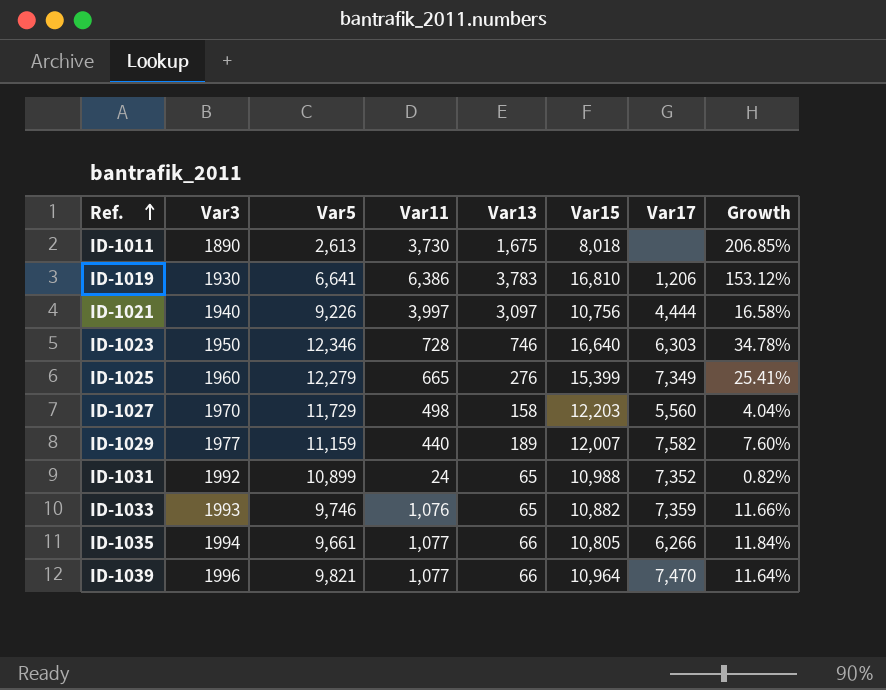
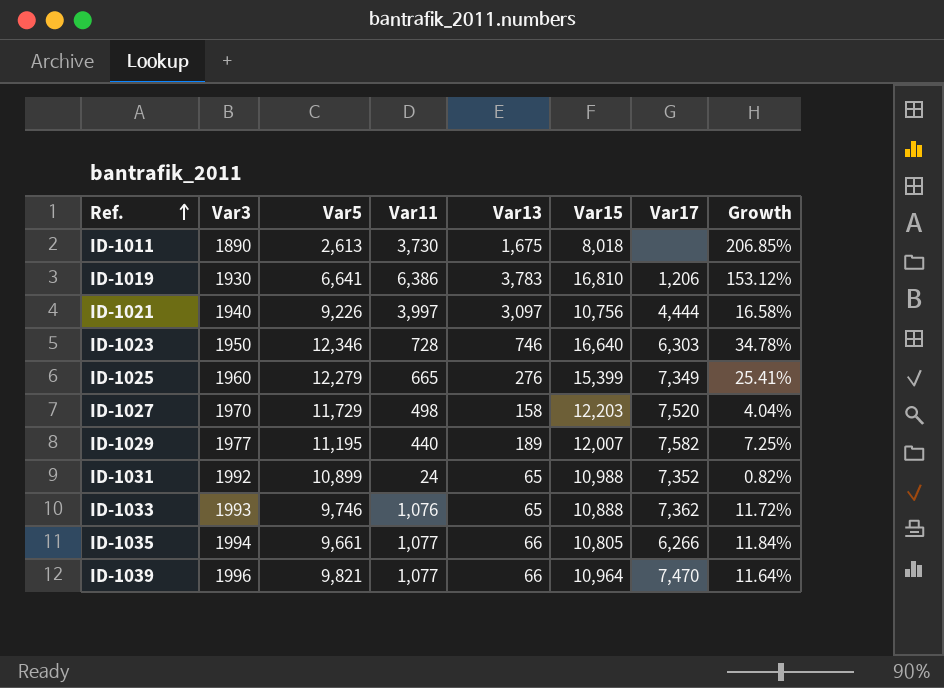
ID-1027 | Var17: 5,560 -> 7,520
ID-1029 | Var5: 11,159 -> 11,195
ID-1029 | Growth: 7.60% -> 7.25%
ID-1033 | Var15: 10,882 -> 10,888
ID-1033 | Var17: 7,359 -> 7,362
ID-1033 | Growth: 11.66% -> 11.72%

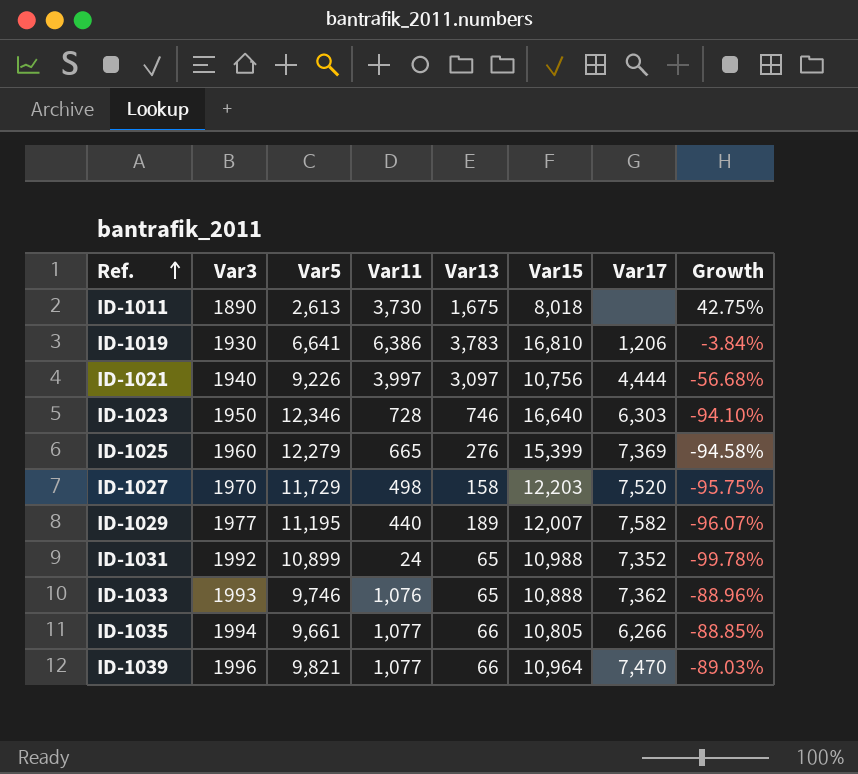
column Growth | formula: ([Var15] - [Var5]) / [Var5] -> ([Var11] - [Var5]) / [Var5]
ID-1025 | Var17: 7,349 -> 7,369

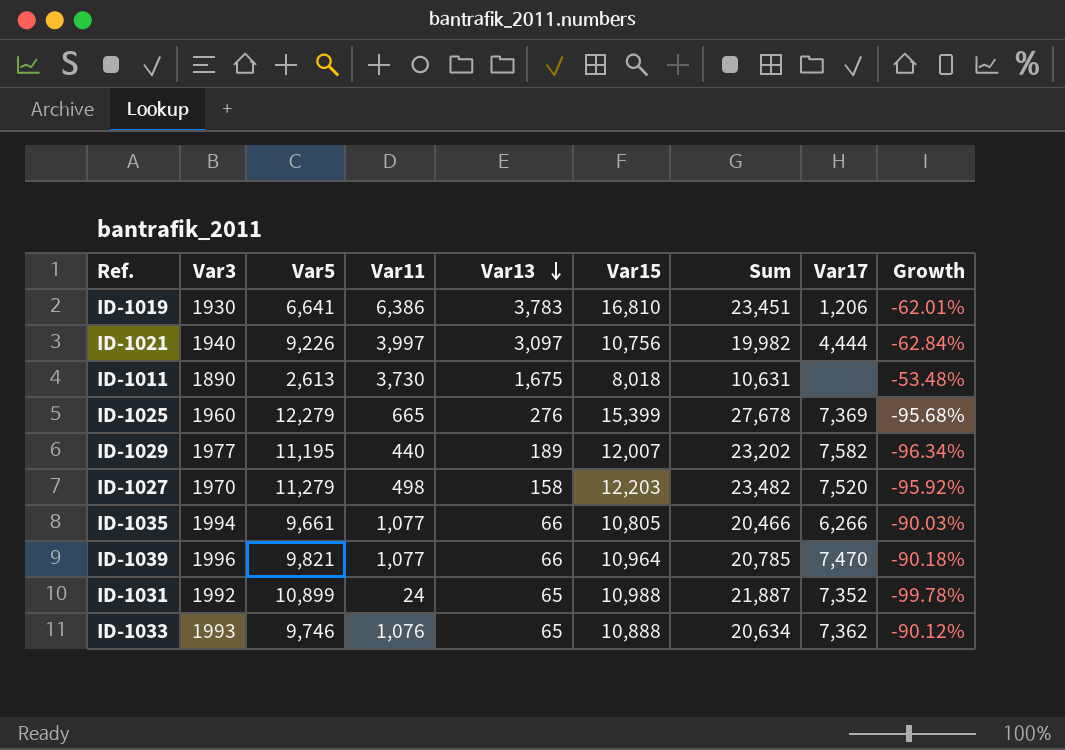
row order: Ref. ascending -> Var13 descending
column Sum | formula: none -> [Var5] + [Var15]
column Growth | formula: ([Var11] - [Var5]) / [Var5] -> ([Var11] - [Var15]) / [Var15]
row ID-1023: 1950 | 12,346 | 728 | 746 | 16,640 | 6,303 | -94.10% -> none
ID-1027 | Var5: 11,729 -> 11,279

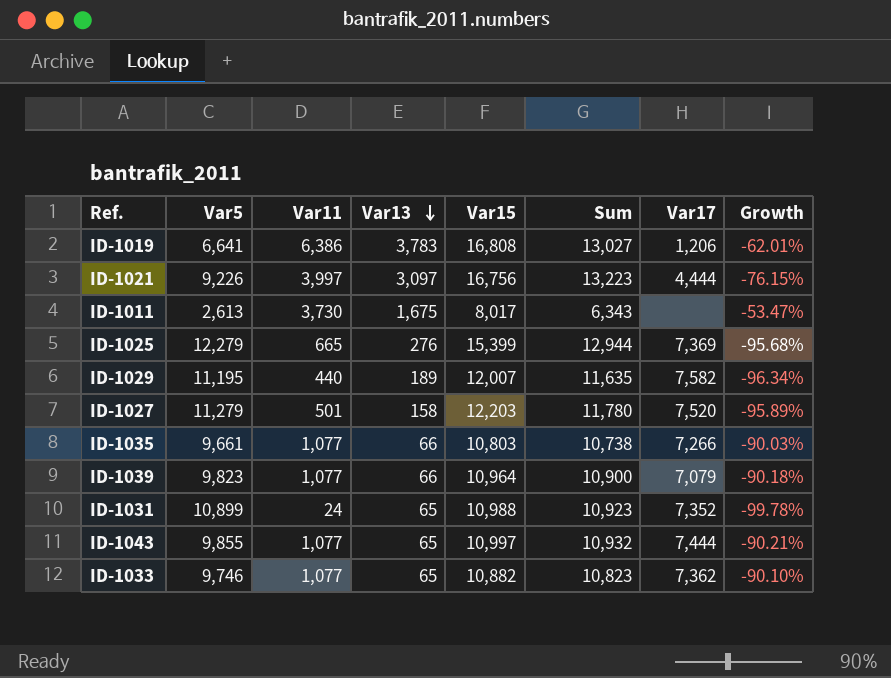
column Var3 | position: 2 -> none
column Sum | formula: [Var5] + [Var15] -> [Var5] + [Var11]
ID-1019 | Var15: 16,810 -> 16,808
ID-1021 | Var15: 10,756 -> 16,756
ID-1021 | Growth: -62.84% -> -76.15%
ID-1011 | Var15: 8,018 -> 8,017
ID-1011 | Growth: -53.48% -> -53.47%
ID-1027 | Var11: 498 -> 501
ID-1027 | Growth: -95.92% -> -95.89%
ID-1035 | Var15: 10,805 -> 10,803
ID-1035 | Var17: 6,266 -> 7,266
ID-1039 | Var5: 9,821 -> 9,823
ID-1039 | Var17: 7,470 -> 7,079
row ID-1043: none -> 9,855 | 1,077 | 65 | 10,997 | 10,932 | 7,444 | -90.21%
ID-1033 | Var11: 1,076 -> 1,077
ID-1033 | Var15: 10,888 -> 10,882
ID-1033 | Growth: -90.12% -> -90.10%

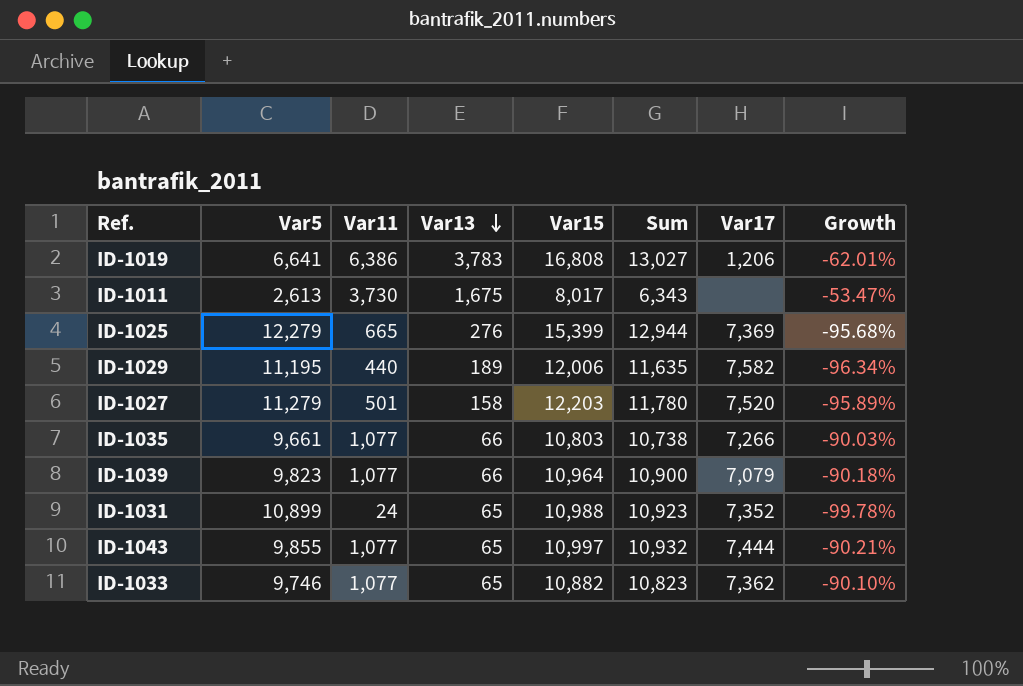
row ID-1021: 9,226 | 3,997 | 3,097 | 16,756 | 13,223 | 4,444 | -76.15% -> none
ID-1029 | Var15: 12,007 -> 12,006

